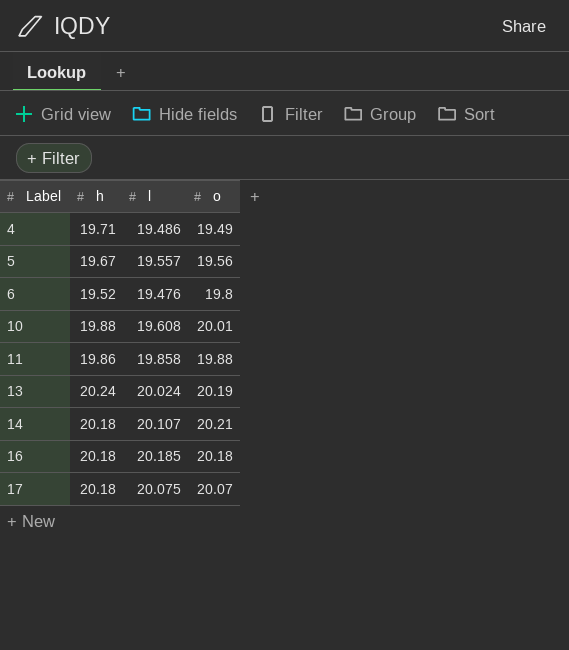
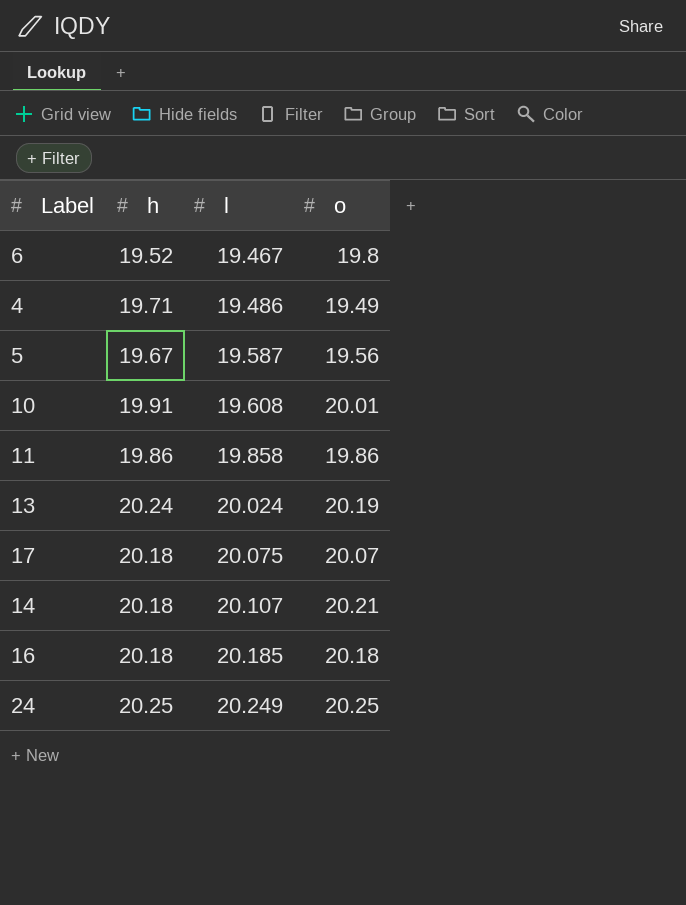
row order: Label ascending -> l ascending
6 | l: 19.476 -> 19.467
5 | l: 19.557 -> 19.587
10 | h: 19.88 -> 19.91
11 | o: 19.88 -> 19.86
row 24: none -> 20.25 | 20.249 | 20.25

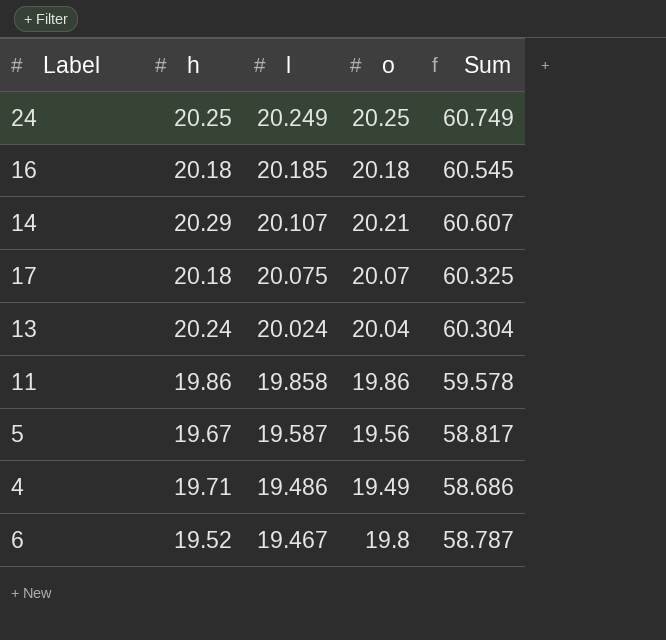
row order: l ascending -> l descending
column Sum | formula: none -> [h] + [l] + [o]
row 10: 19.91 | 19.608 | 20.01 -> none
14 | h: 20.18 -> 20.29
13 | o: 20.19 -> 20.04

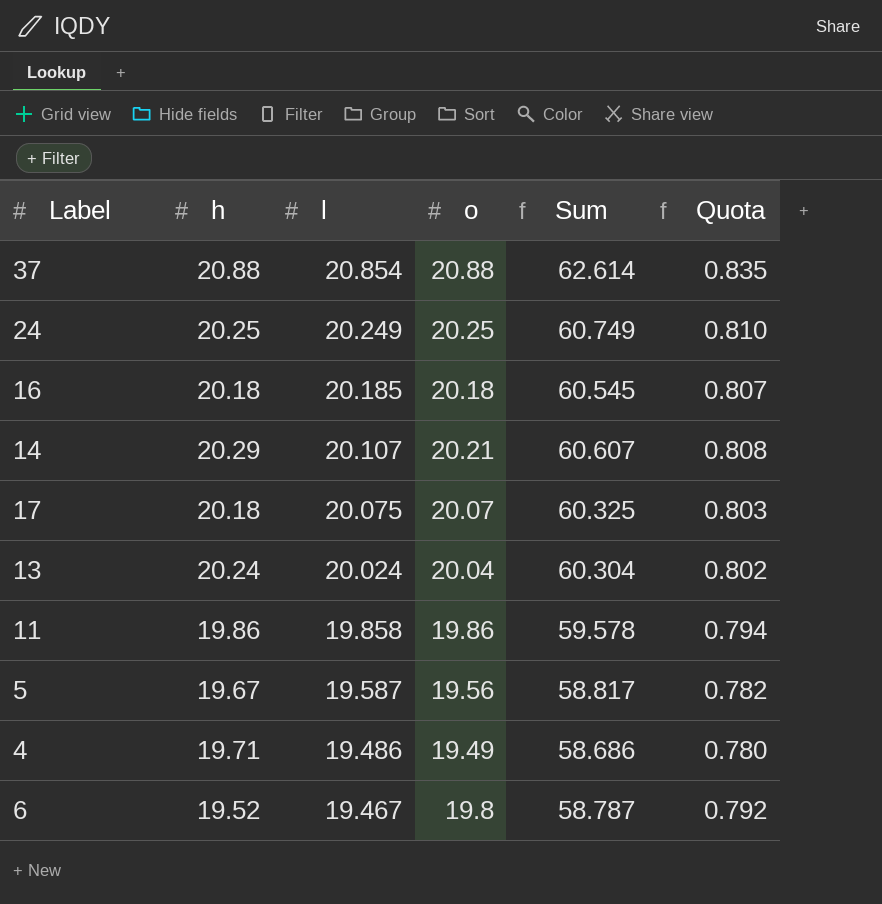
column Quota | formula: none -> [o] * 0.04
row 37: none -> 20.88 | 20.854 | 20.88 | 62.614 | 0.835

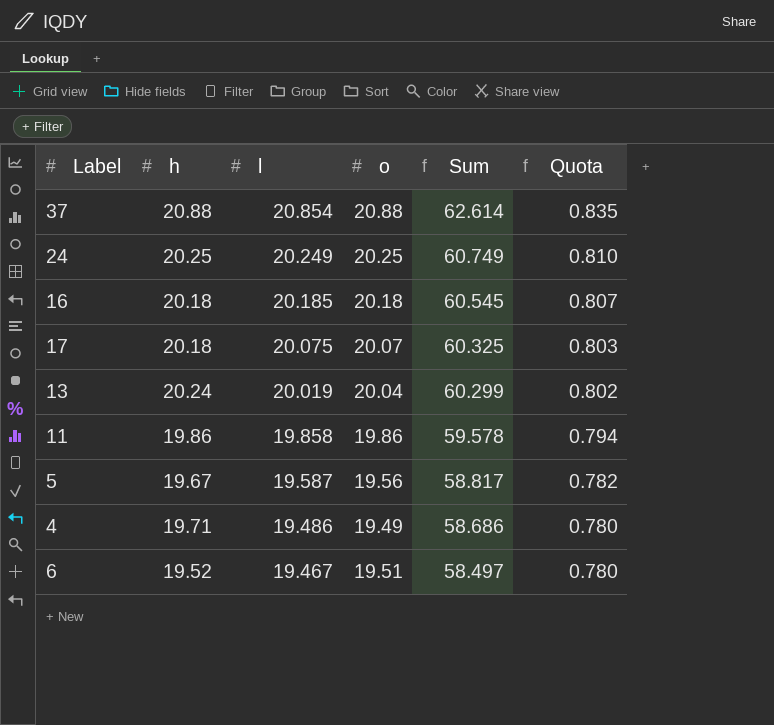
row 14: 20.29 | 20.107 | 20.21 | 60.607 | 0.808 -> none
13 | l: 20.024 -> 20.019
13 | Sum: 60.304 -> 60.299
6 | o: 19.8 -> 19.51
6 | Sum: 58.787 -> 58.497
6 | Quota: 0.792 -> 0.780

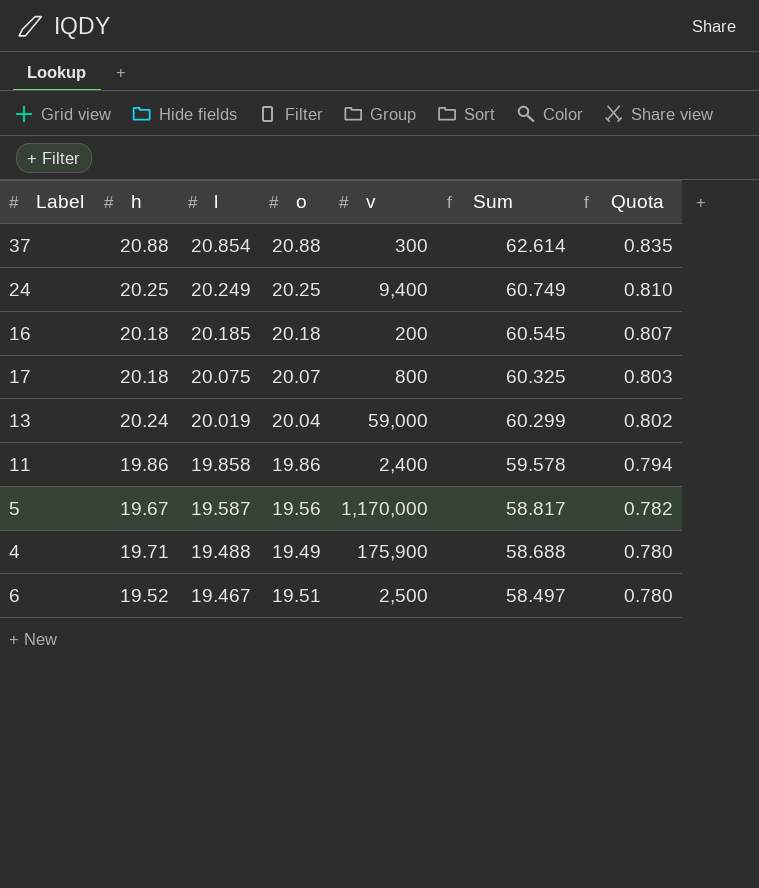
column v | position: none -> 5
4 | l: 19.486 -> 19.488
4 | Sum: 58.686 -> 58.688

